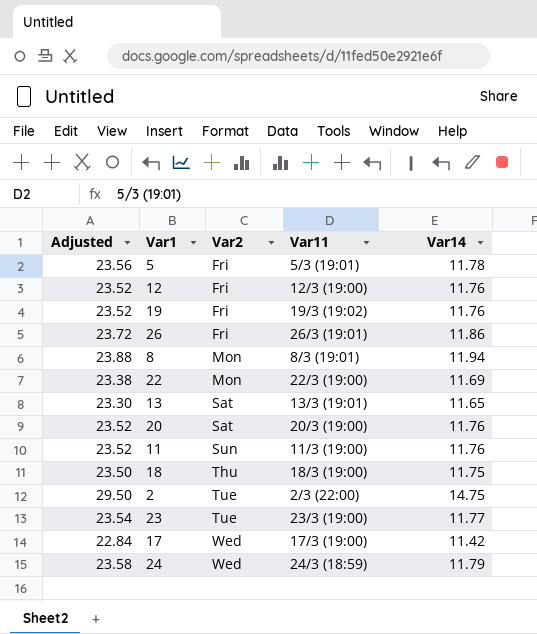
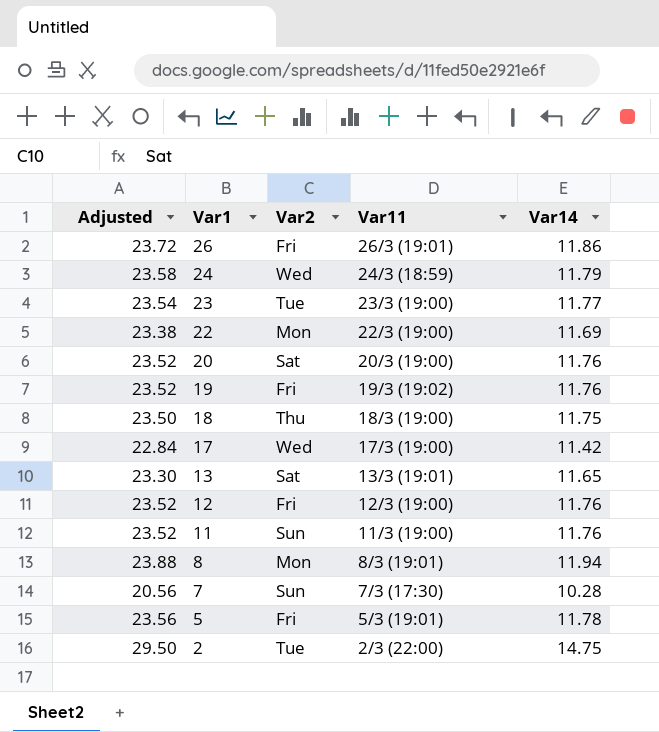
row order: Var2 ascending -> Var1 descending
row 7: none -> 20.56 | Sun | 7/3 (17:30) | 10.28

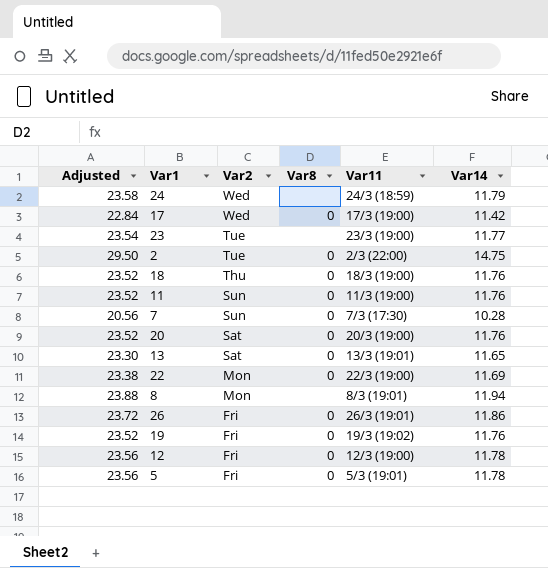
row order: Var1 descending -> Var2 descending
column Var8 | position: none -> 4
18 | Adjusted: 23.50 -> 23.52
18 | Var14: 11.75 -> 11.76
12 | Adjusted: 23.52 -> 23.56
12 | Var14: 11.76 -> 11.78

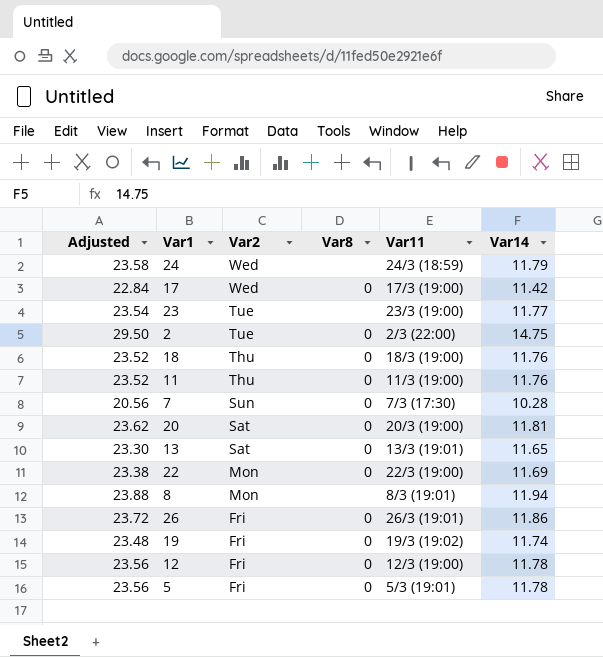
11 | Var2: Sun -> Thu
20 | Adjusted: 23.52 -> 23.62
20 | Var14: 11.76 -> 11.81
19 | Adjusted: 23.52 -> 23.48
19 | Var14: 11.76 -> 11.74

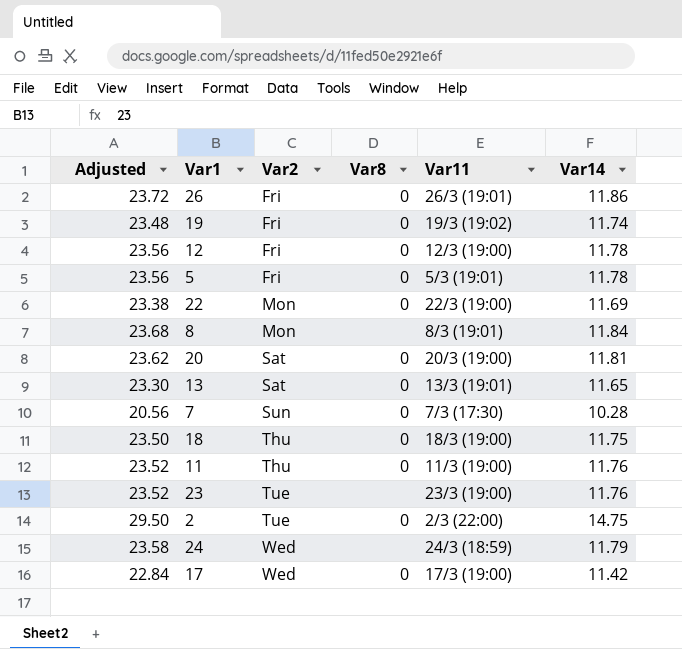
row order: Var2 descending -> Var2 ascending
8 | Adjusted: 23.88 -> 23.68
8 | Var14: 11.94 -> 11.84
18 | Adjusted: 23.52 -> 23.50
18 | Var14: 11.76 -> 11.75
23 | Adjusted: 23.54 -> 23.52
23 | Var14: 11.77 -> 11.76

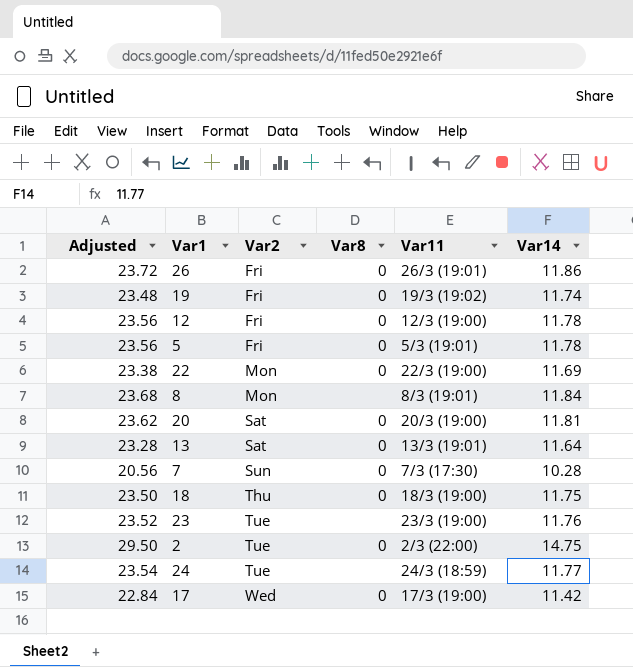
row 11: 23.52 | Thu | 0 | 11/3 (19:00) | 11.76 -> none
13 | Adjusted: 23.30 -> 23.28
13 | Var14: 11.65 -> 11.64
24 | Adjusted: 23.58 -> 23.54
24 | Var2: Wed -> Tue
24 | Var14: 11.79 -> 11.77

